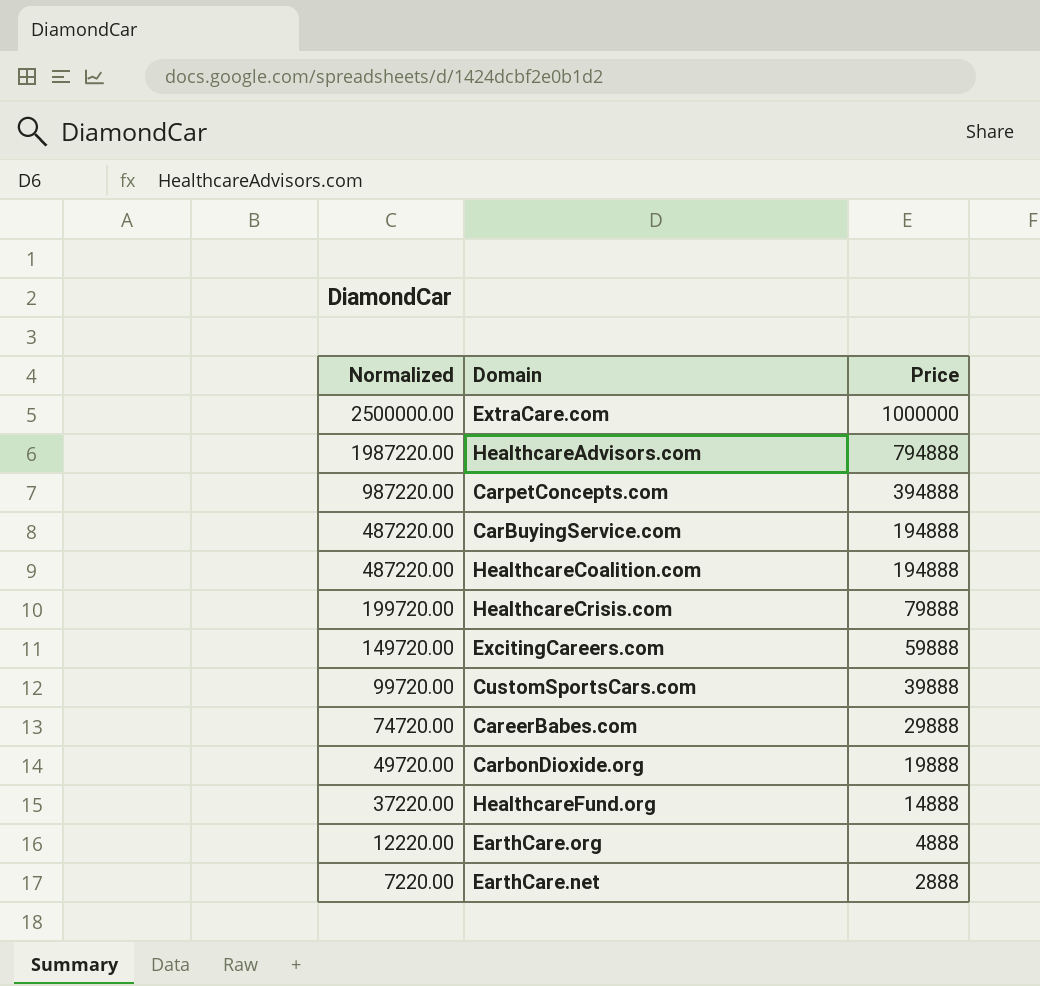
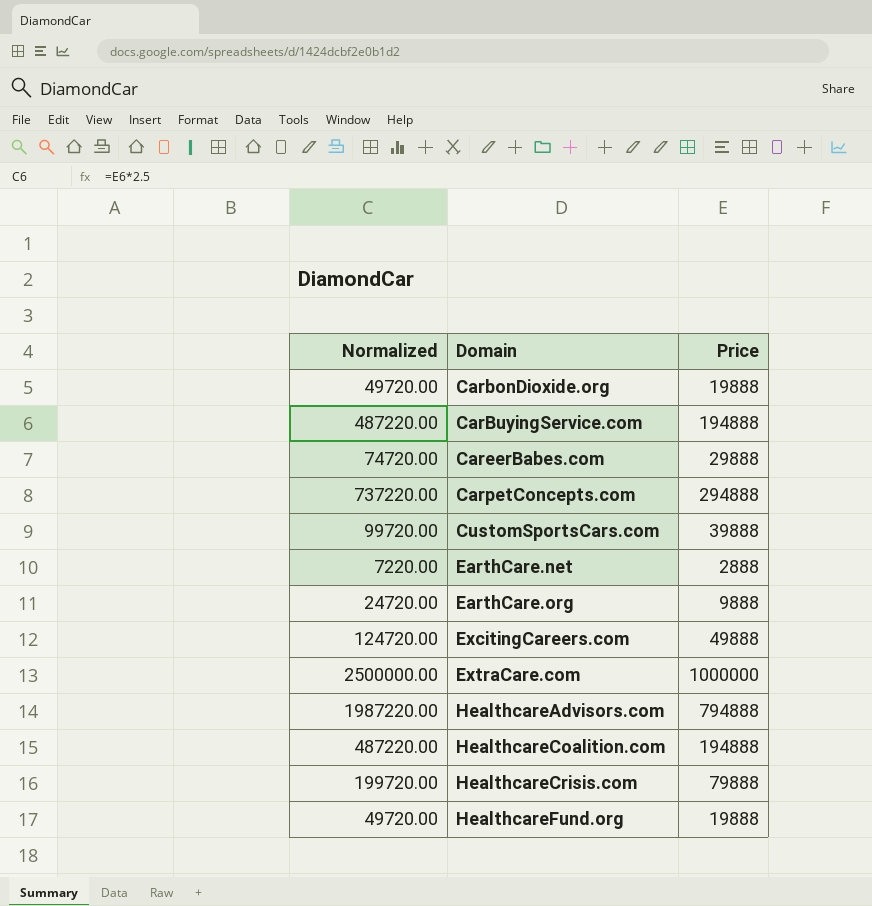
row order: Normalized descending -> Domain ascending
CarpetConcepts.com | Normalized: 987220.00 -> 737220.00
CarpetConcepts.com | Price: 394888 -> 294888
EarthCare.org | Normalized: 12220.00 -> 24720.00
EarthCare.org | Price: 4888 -> 9888
ExcitingCareers.com | Normalized: 149720.00 -> 124720.00
ExcitingCareers.com | Price: 59888 -> 49888
HealthcareFund.org | Normalized: 37220.00 -> 49720.00
HealthcareFund.org | Price: 14888 -> 19888

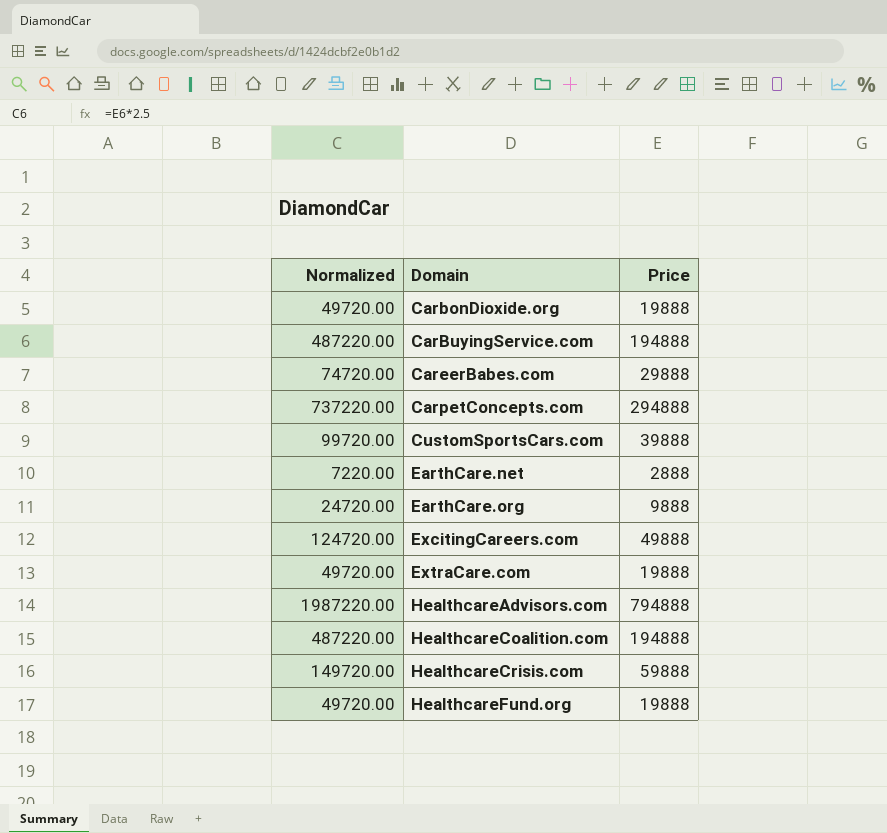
ExtraCare.com | Normalized: 2500000.00 -> 49720.00
ExtraCare.com | Price: 1000000 -> 19888
HealthcareCrisis.com | Normalized: 199720.00 -> 149720.00
HealthcareCrisis.com | Price: 79888 -> 59888

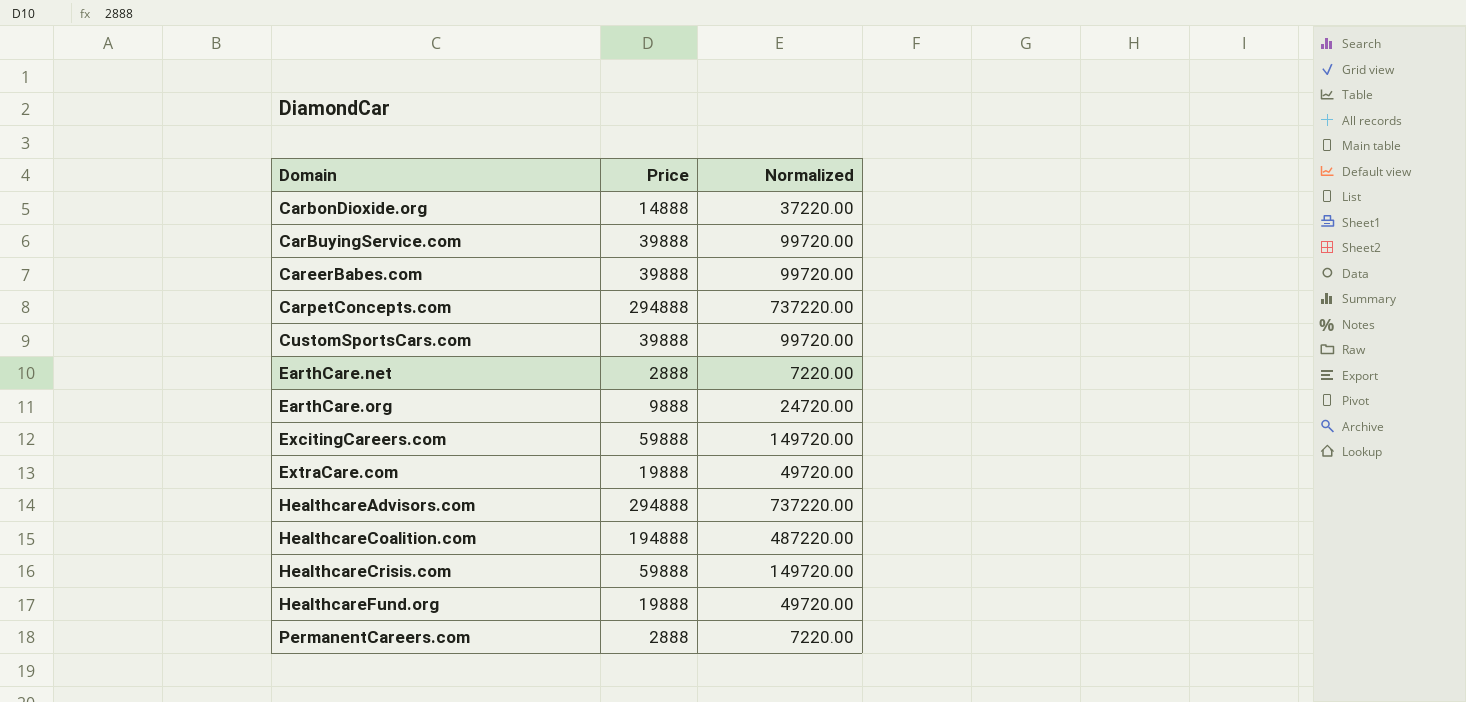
column Normalized | position: 1 -> 3
CarbonDioxide.org | Price: 19888 -> 14888
CarbonDioxide.org | Normalized: 49720.00 -> 37220.00
CarBuyingService.com | Price: 194888 -> 39888
CarBuyingService.com | Normalized: 487220.00 -> 99720.00
CareerBabes.com | Price: 29888 -> 39888
CareerBabes.com | Normalized: 74720.00 -> 99720.00
ExcitingCareers.com | Price: 49888 -> 59888
ExcitingCareers.com | Normalized: 124720.00 -> 149720.00
HealthcareAdvisors.com | Price: 794888 -> 294888
HealthcareAdvisors.com | Normalized: 1987220.00 -> 737220.00
row PermanentCareers.com: none -> 2888 | 7220.00

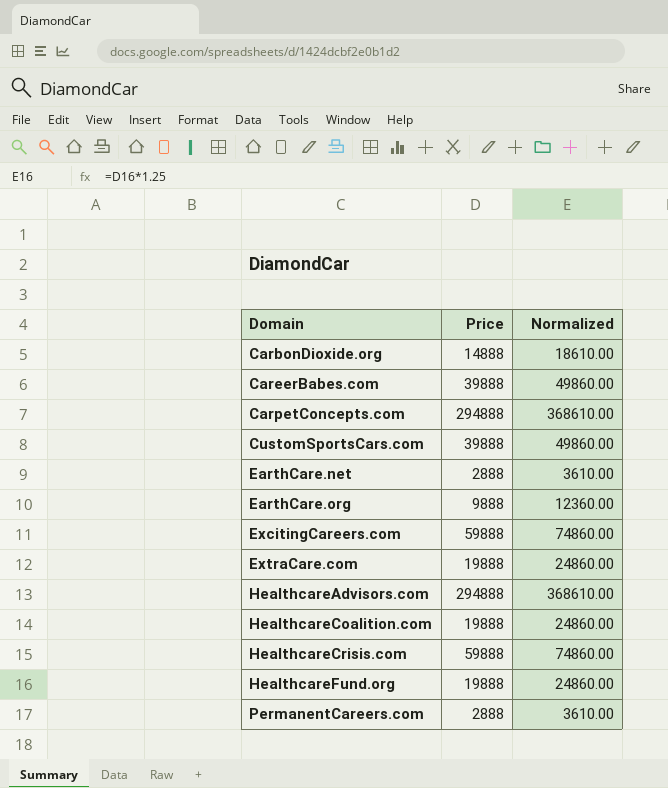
column Normalized | formula: [Price] * 2.5 -> [Price] * 1.25
row CarBuyingService.com: 39888 | 99720.00 -> none
HealthcareCoalition.com | Price: 194888 -> 19888

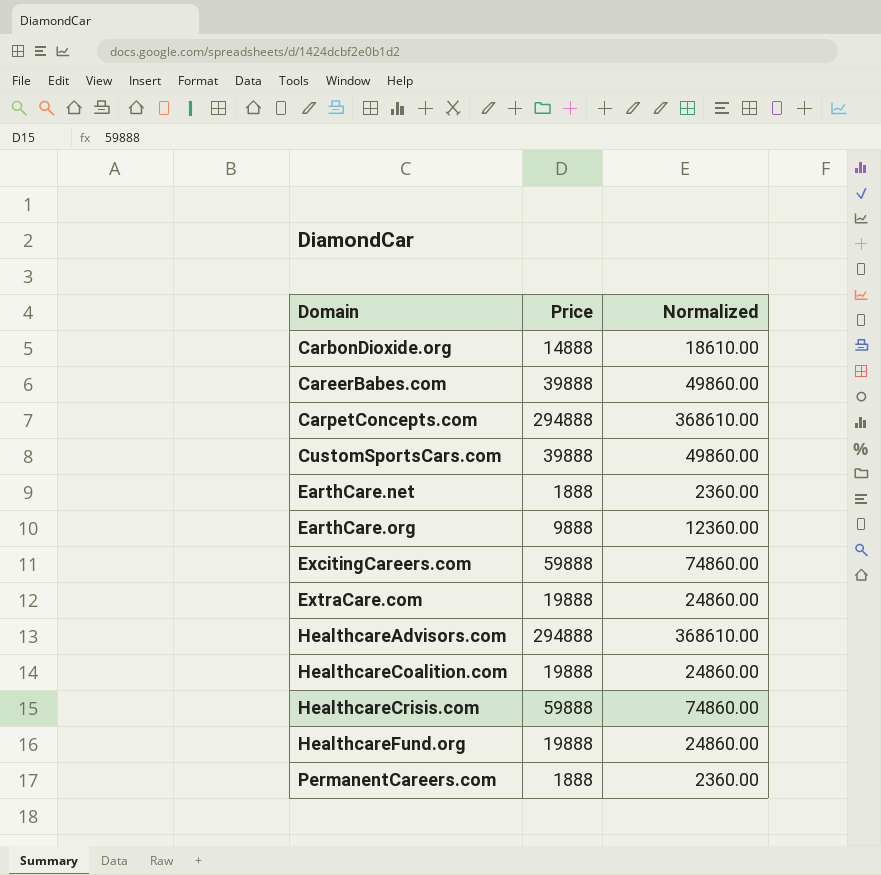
EarthCare.net | Price: 2888 -> 1888
EarthCare.net | Normalized: 3610.00 -> 2360.00
PermanentCareers.com | Price: 2888 -> 1888
PermanentCareers.com | Normalized: 3610.00 -> 2360.00

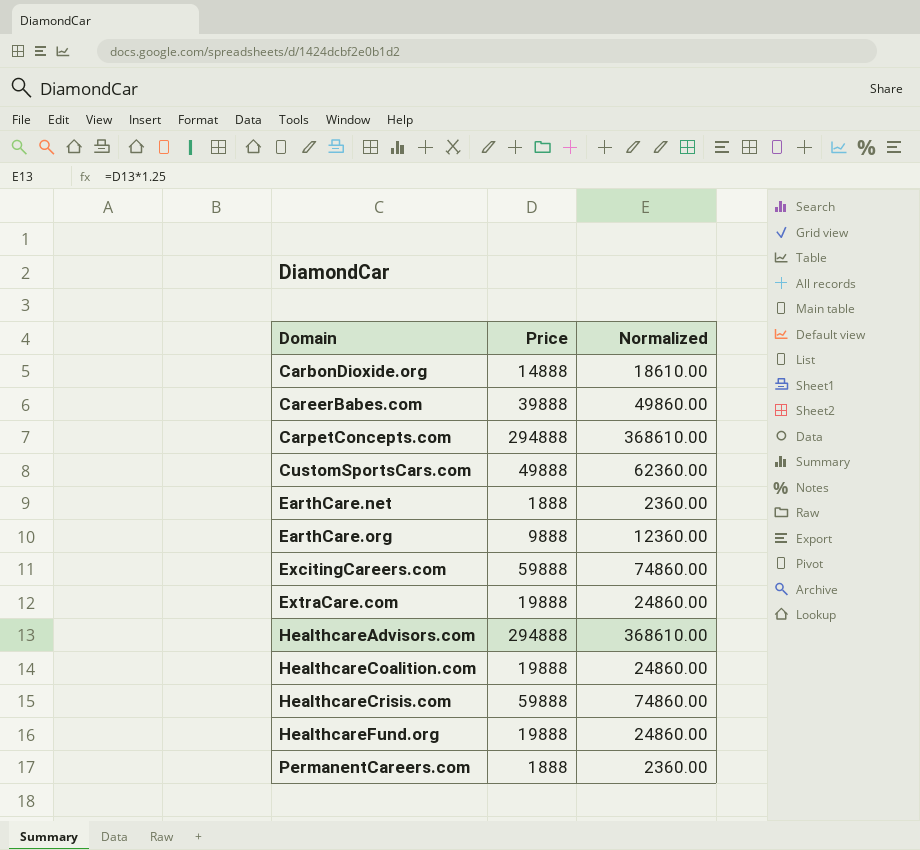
CustomSportsCars.com | Price: 39888 -> 49888
CustomSportsCars.com | Normalized: 49860.00 -> 62360.00

